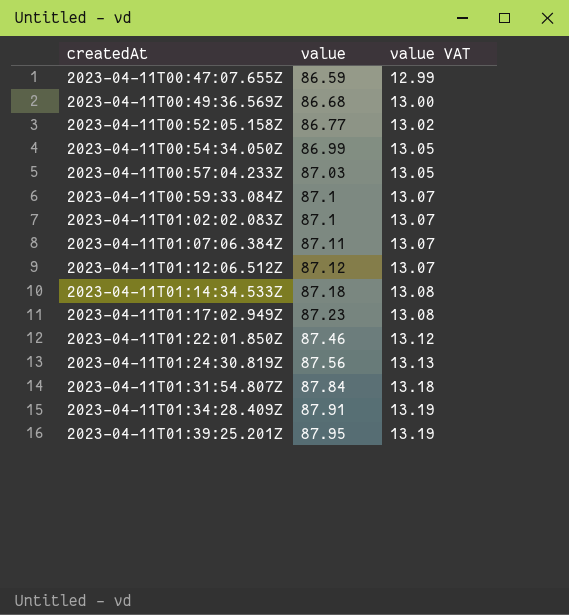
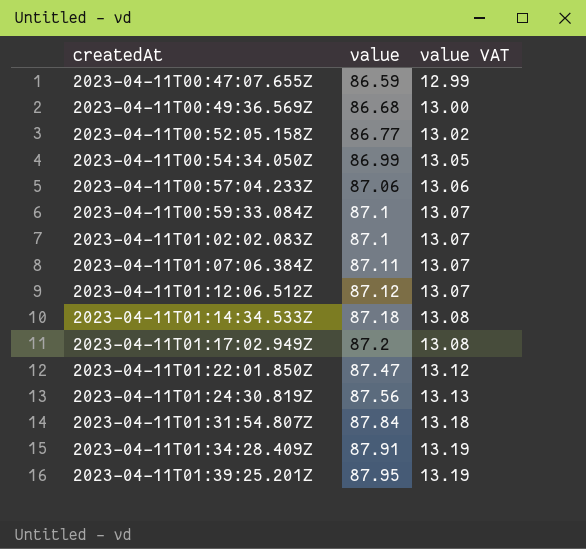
2023-04-11T00:57:04.233Z | value: 87.03 -> 87.06
2023-04-11T00:57:04.233Z | value VAT: 13.05 -> 13.06
2023-04-11T01:17:02.949Z | value: 87.23 -> 87.2
2023-04-11T01:22:01.850Z | value: 87.46 -> 87.47

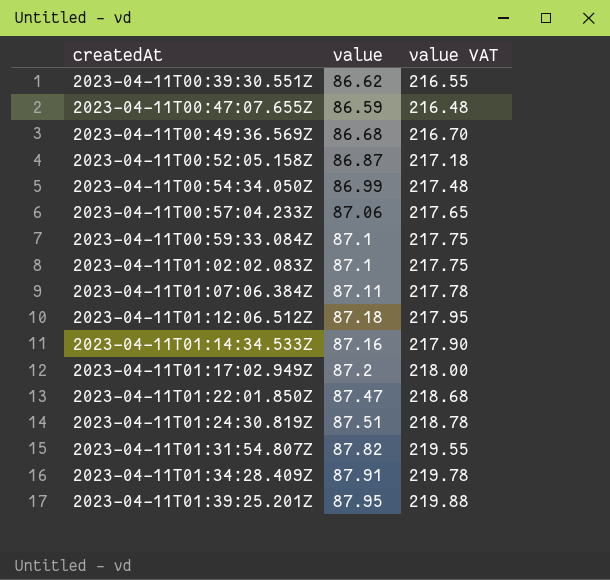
column value VAT | formula: [value] * 0.15 -> [value] * 2.5
row 2023-04-11T00:39:30.551Z: none -> 86.62 | 216.55
2023-04-11T00:52:05.158Z | value: 86.77 -> 86.87
2023-04-11T01:12:06.512Z | value: 87.12 -> 87.18
2023-04-11T01:14:34.533Z | value: 87.18 -> 87.16
2023-04-11T01:24:30.819Z | value: 87.56 -> 87.51
2023-04-11T01:31:54.807Z | value: 87.84 -> 87.82

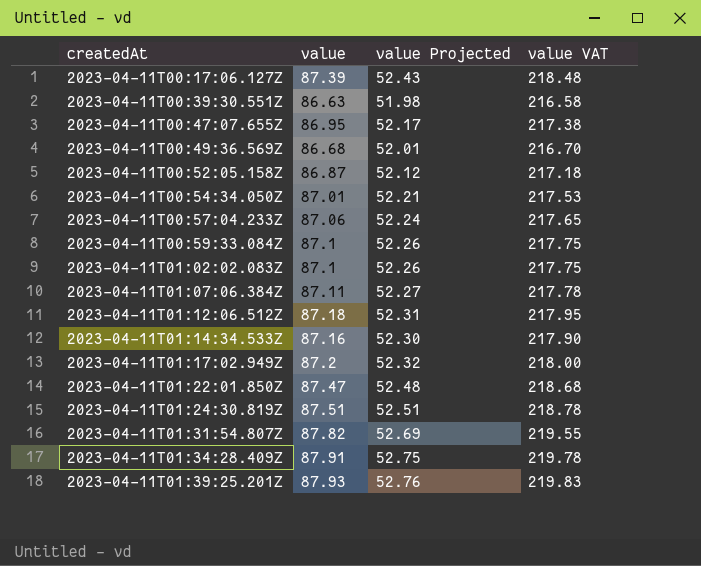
column value Projected | formula: none -> [value] * 0.6
row 2023-04-11T00:17:06.127Z: none -> 87.39 | 52.43 | 218.48
2023-04-11T00:39:30.551Z | value: 86.62 -> 86.63
2023-04-11T00:39:30.551Z | value VAT: 216.55 -> 216.58
2023-04-11T00:47:07.655Z | value: 86.59 -> 86.95
2023-04-11T00:47:07.655Z | value VAT: 216.48 -> 217.38
2023-04-11T00:54:34.050Z | value: 86.99 -> 87.01
2023-04-11T00:54:34.050Z | value VAT: 217.48 -> 217.53
2023-04-11T01:39:25.201Z | value: 87.95 -> 87.93
2023-04-11T01:39:25.201Z | value VAT: 219.88 -> 219.83

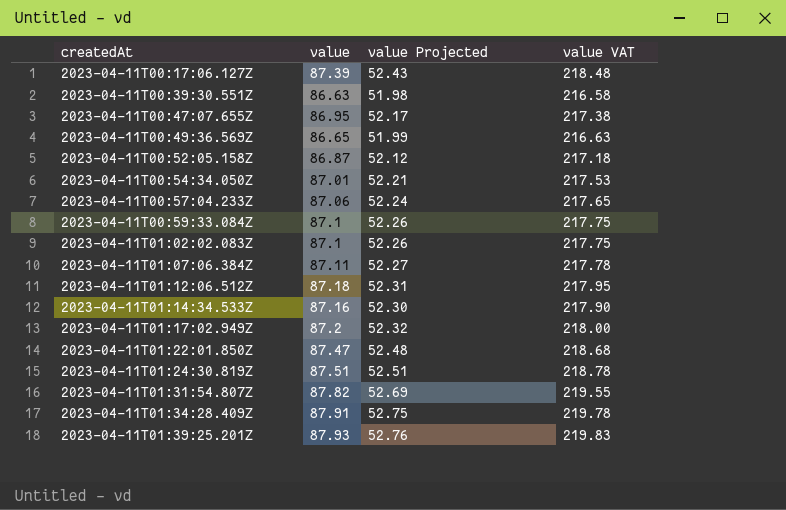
2023-04-11T00:49:36.569Z | value: 86.68 -> 86.65
2023-04-11T00:49:36.569Z | value Projected: 52.01 -> 51.99
2023-04-11T00:49:36.569Z | value VAT: 216.70 -> 216.63

